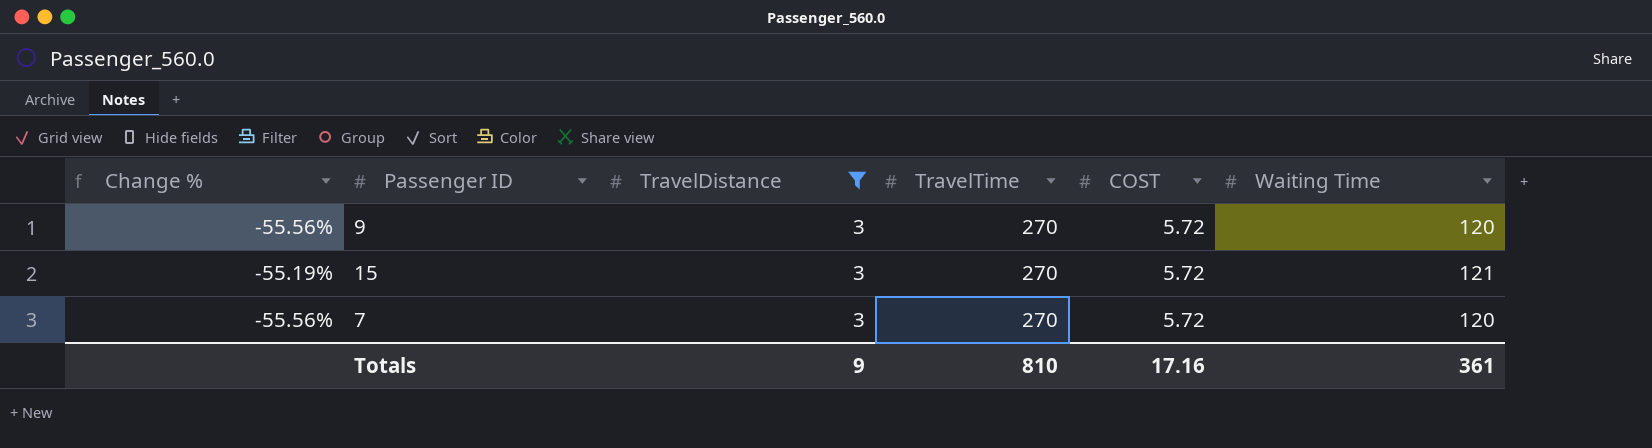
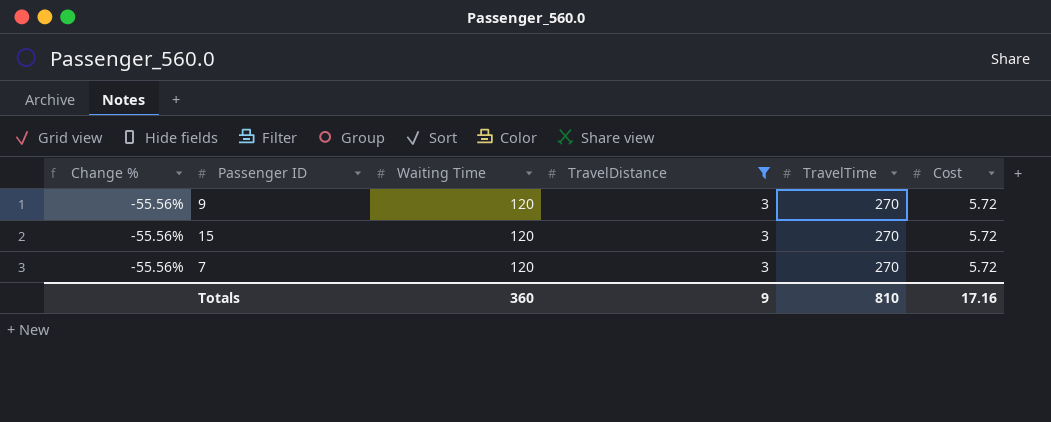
column Waiting Time | position: 6 -> 3
column name: COST -> Cost
15 | Change %: -55.19% -> -55.56%
15 | Waiting Time: 121 -> 120
Totals | Waiting Time: 361 -> 360

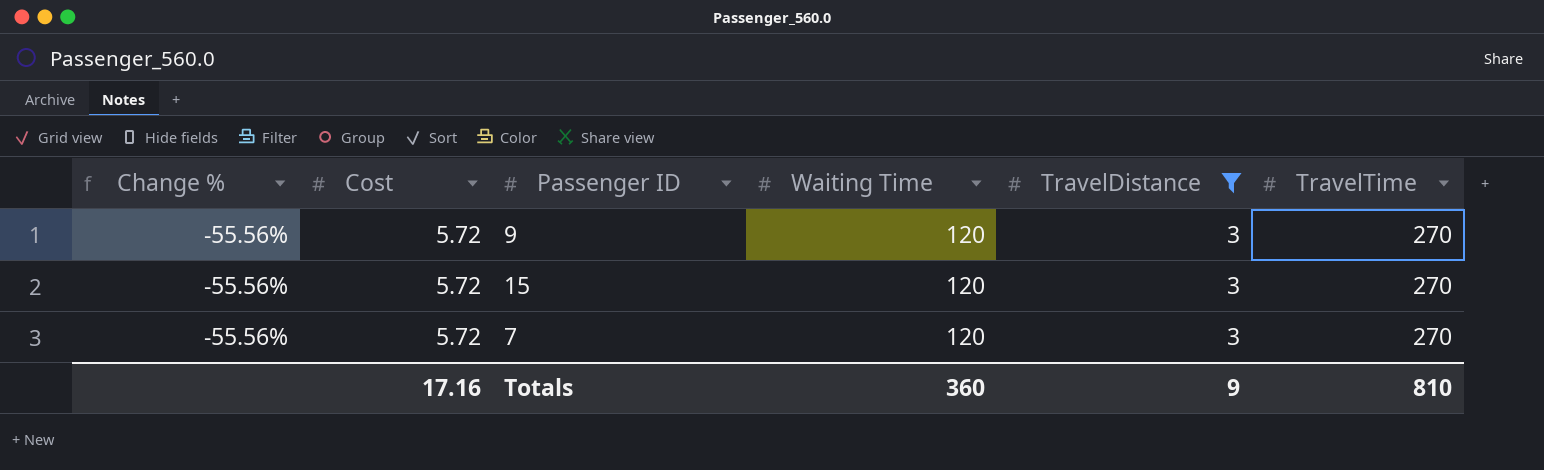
column Cost | position: 6 -> 2

